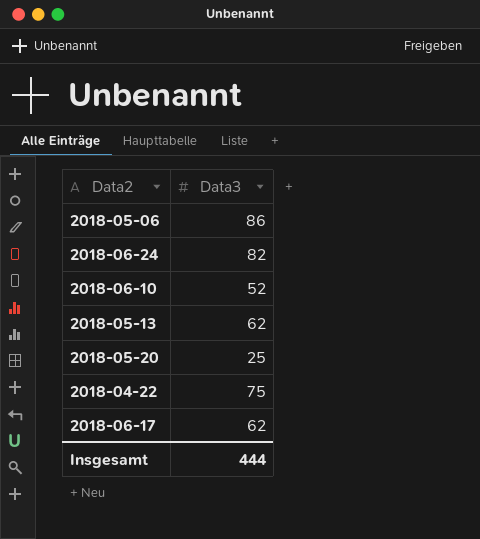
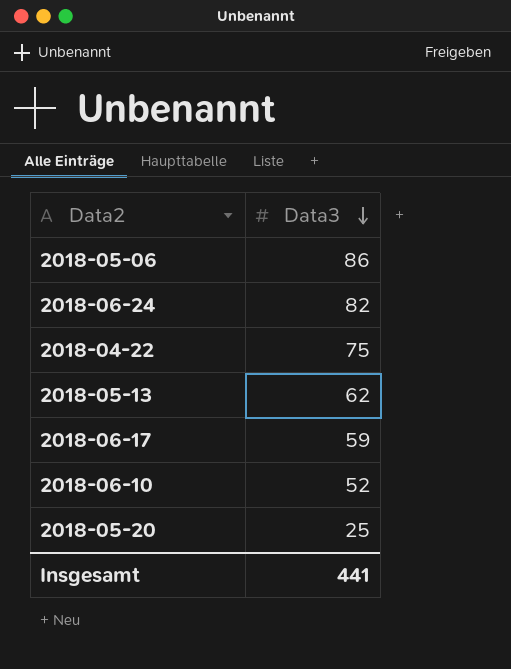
row order: none -> Data3 descending
2018-06-17 | Data3: 62 -> 59
Insgesamt | Data3: 444 -> 441

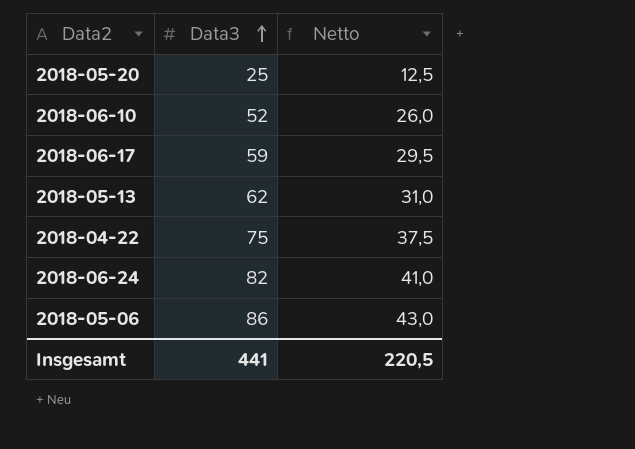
row order: Data3 descending -> Data3 ascending
column Netto | formula: none -> [Data3] * 0,5

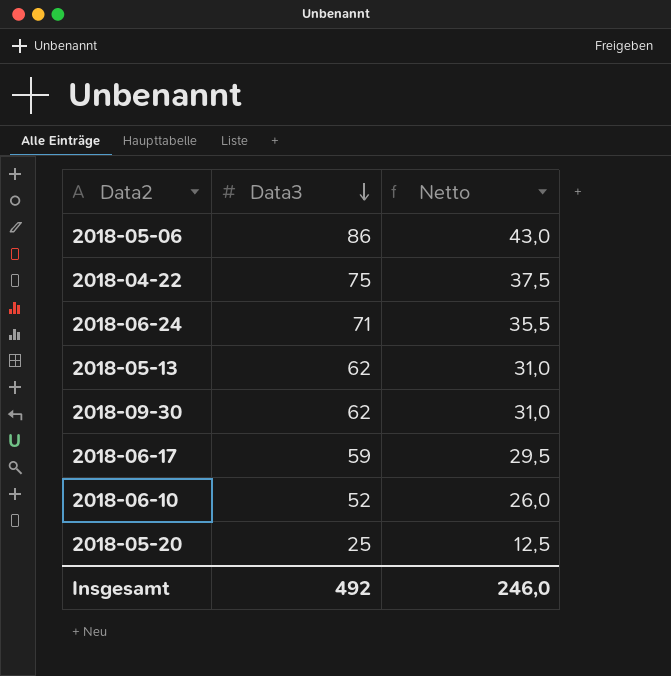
row order: Data3 ascending -> Data3 descending
2018-06-24 | Data3: 82 -> 71
2018-06-24 | Netto: 41,0 -> 35,5
row 2018-09-30: none -> 62 | 31,0
Insgesamt | Data3: 441 -> 492
Insgesamt | Netto: 220,5 -> 246,0

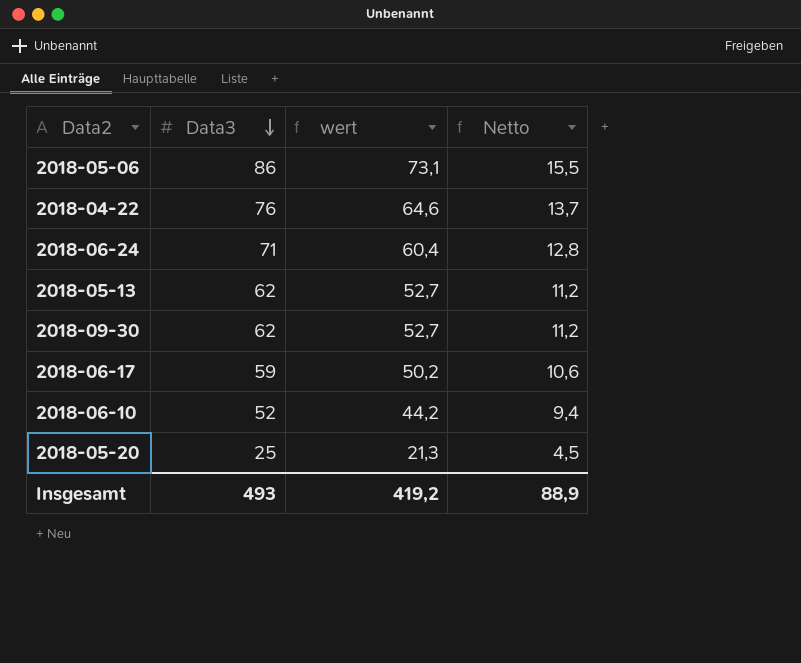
column wert | formula: none -> [Data3] * 0,85
column Netto | formula: [Data3] * 0,5 -> [Data3] * 0,18
2018-04-22 | Data3: 75 -> 76
Insgesamt | Data3: 492 -> 493
Insgesamt | Netto: 246,0 -> 88,9

